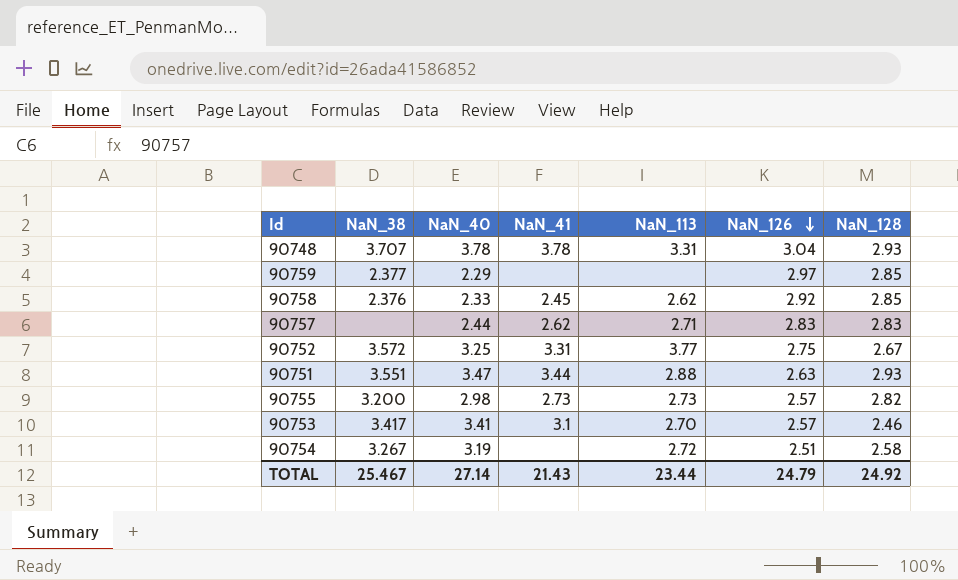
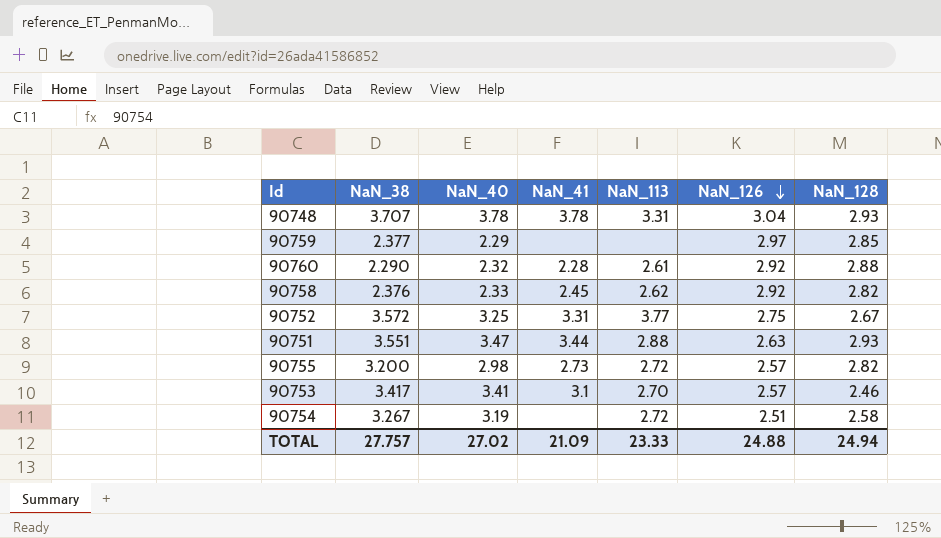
row 90757: none | 2.44 | 2.62 | 2.71 | 2.83 | 2.83 -> none
row 90760: none -> 2.290 | 2.32 | 2.28 | 2.61 | 2.92 | 2.88
90758 | NaN_128: 2.85 -> 2.82
90755 | NaN_113: 2.73 -> 2.72
TOTAL | NaN_38: 25.467 -> 27.757
TOTAL | NaN_40: 27.14 -> 27.02
TOTAL | NaN_41: 21.43 -> 21.09
TOTAL | NaN_113: 23.44 -> 23.33
TOTAL | NaN_126: 24.79 -> 24.88
TOTAL | NaN_128: 24.92 -> 24.94

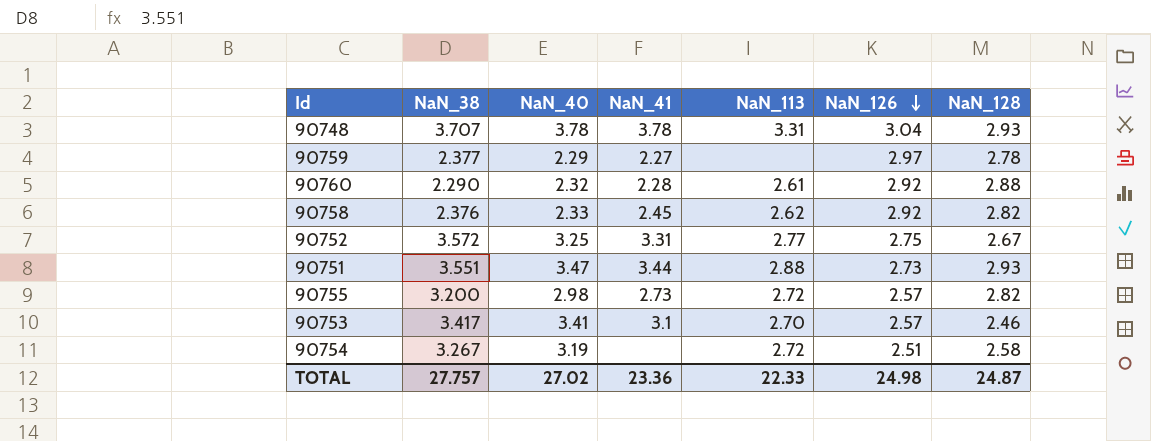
90759 | NaN_41: none -> 2.27
90759 | NaN_128: 2.85 -> 2.78
90752 | NaN_113: 3.77 -> 2.77
90751 | NaN_126: 2.63 -> 2.73
TOTAL | NaN_41: 21.09 -> 23.36
TOTAL | NaN_113: 23.33 -> 22.33
TOTAL | NaN_126: 24.88 -> 24.98
TOTAL | NaN_128: 24.94 -> 24.87

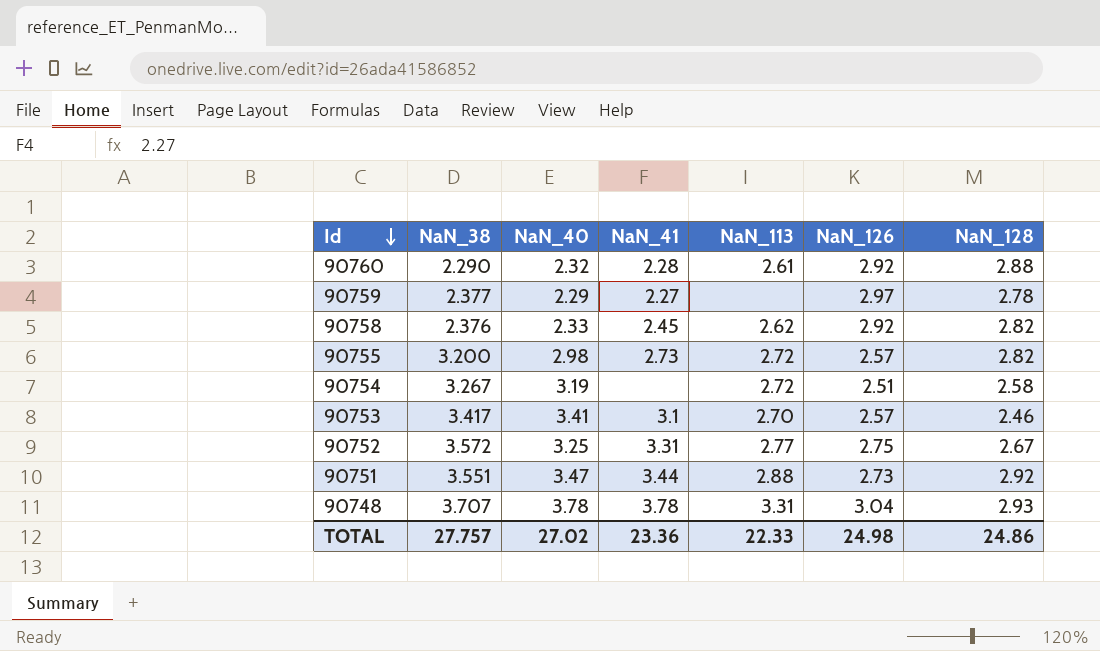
row order: NaN_126 descending -> Id descending
90751 | NaN_128: 2.93 -> 2.92
TOTAL | NaN_128: 24.87 -> 24.86

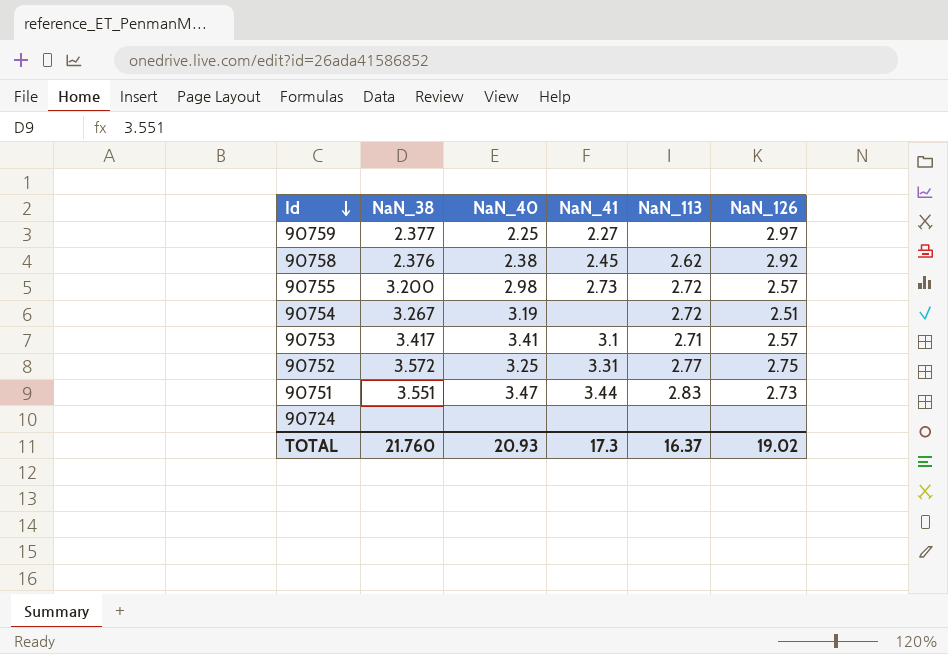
column NaN_128 | position: 7 -> none
row 90760: 2.290 | 2.32 | 2.28 | 2.61 | 2.92 | 2.88 -> none
row 90748: 3.707 | 3.78 | 3.78 | 3.31 | 3.04 | 2.93 -> none
90759 | NaN_40: 2.29 -> 2.25
90758 | NaN_40: 2.33 -> 2.38
90753 | NaN_113: 2.70 -> 2.71
90751 | NaN_113: 2.88 -> 2.83
row 90724: none -> none | none | none | none | none
TOTAL | NaN_38: 27.757 -> 21.760
TOTAL | NaN_40: 27.02 -> 20.93
TOTAL | NaN_41: 23.36 -> 17.3
TOTAL | NaN_113: 22.33 -> 16.37
TOTAL | NaN_126: 24.98 -> 19.02

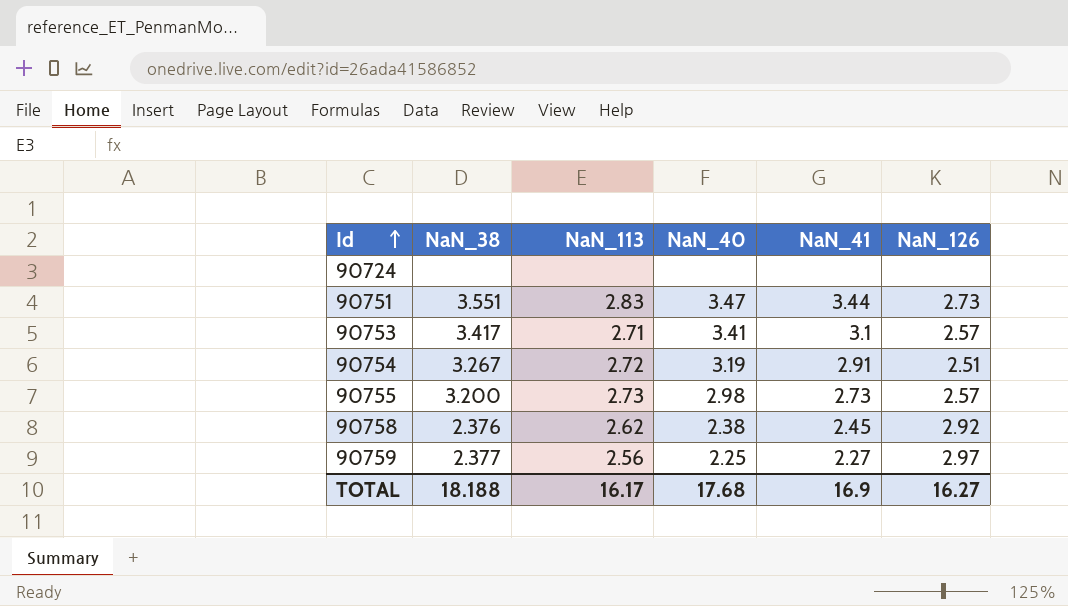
row order: Id descending -> Id ascending
column NaN_113 | position: 5 -> 3
row 90752: 3.572 | 3.25 | 3.31 | 2.77 | 2.75 -> none
90754 | NaN_41: none -> 2.91
90755 | NaN_113: 2.72 -> 2.73
90759 | NaN_113: none -> 2.56
TOTAL | NaN_38: 21.760 -> 18.188
TOTAL | NaN_113: 16.37 -> 16.17
TOTAL | NaN_40: 20.93 -> 17.68
TOTAL | NaN_41: 17.3 -> 16.9
TOTAL | NaN_126: 19.02 -> 16.27

